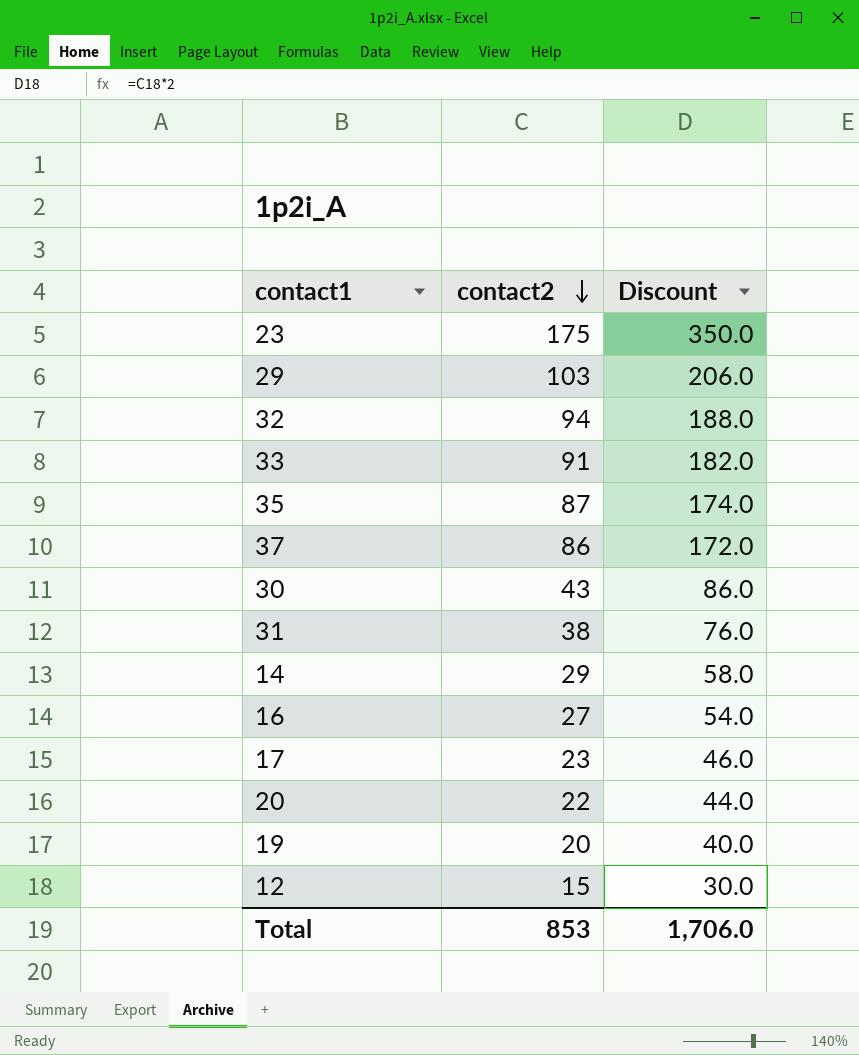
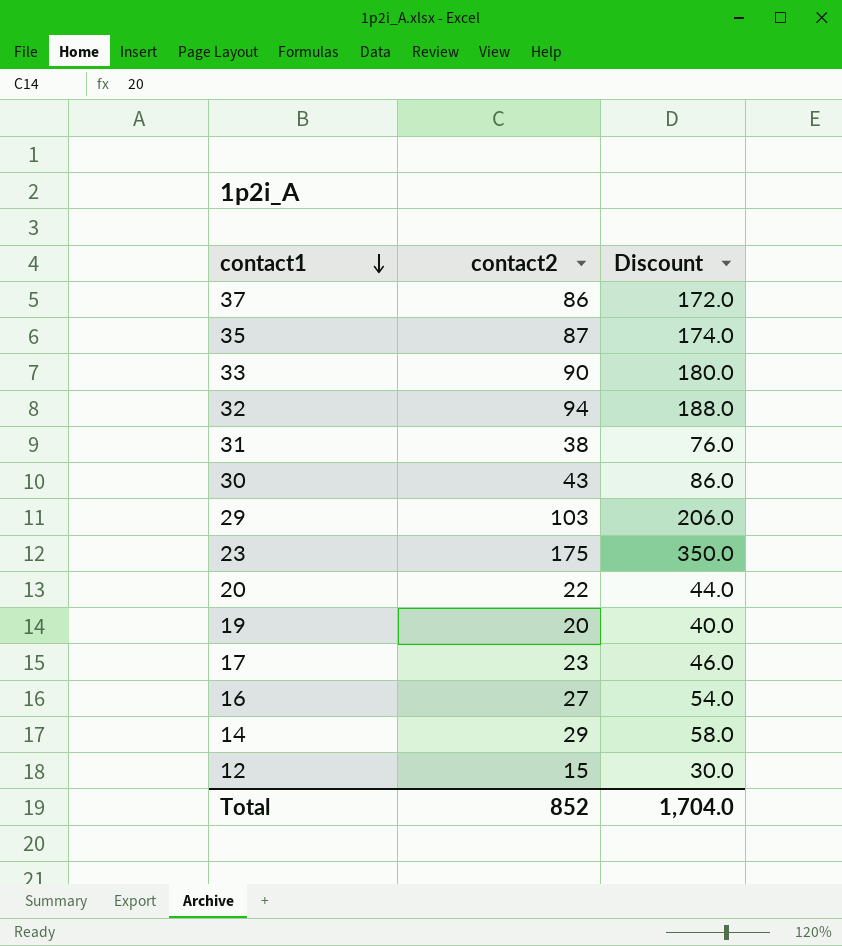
row order: contact2 descending -> contact1 descending
33 | contact2: 91 -> 90
33 | Discount: 182.0 -> 180.0
Total | contact2: 853 -> 852
Total | Discount: 1,706.0 -> 1,704.0

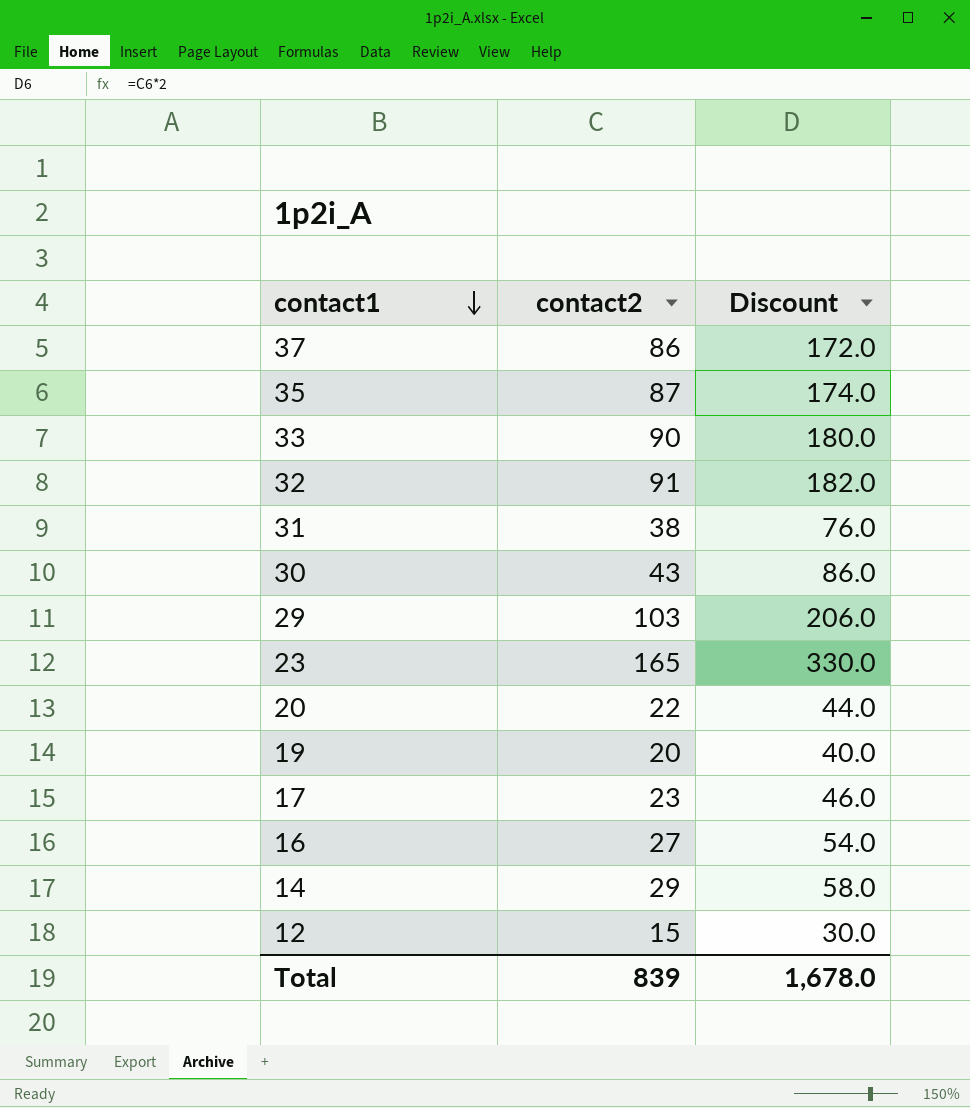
32 | contact2: 94 -> 91
32 | Discount: 188.0 -> 182.0
23 | contact2: 175 -> 165
23 | Discount: 350.0 -> 330.0
Total | contact2: 852 -> 839
Total | Discount: 1,704.0 -> 1,678.0

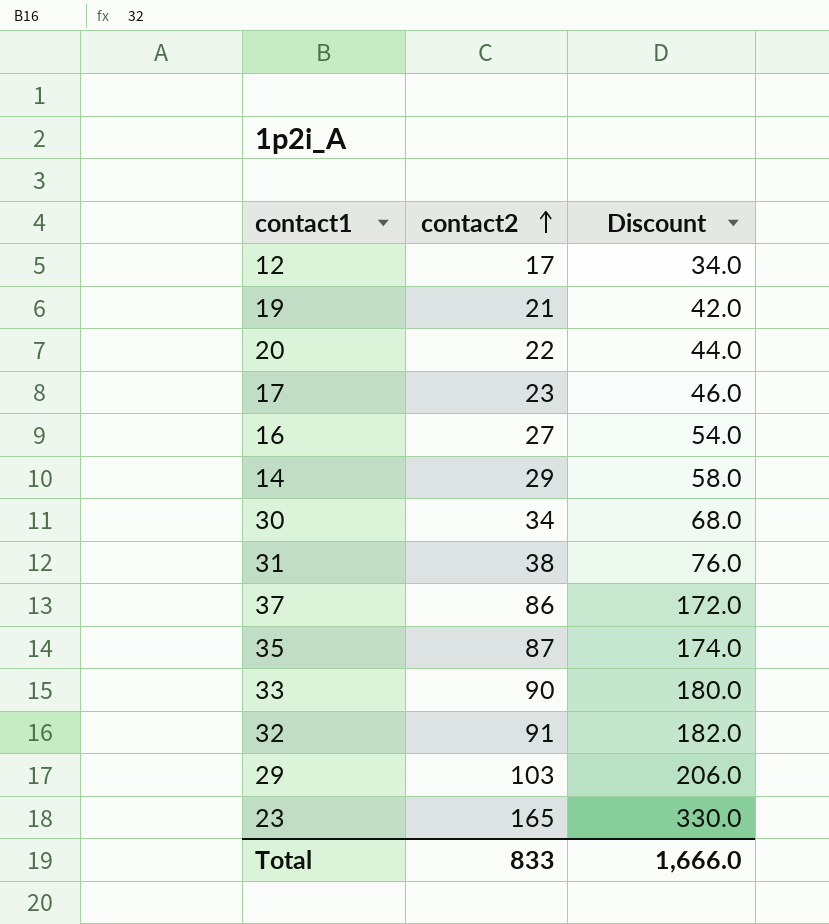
row order: contact1 descending -> contact2 ascending
12 | contact2: 15 -> 17
12 | Discount: 30.0 -> 34.0
19 | contact2: 20 -> 21
19 | Discount: 40.0 -> 42.0
30 | contact2: 43 -> 34
30 | Discount: 86.0 -> 68.0
Total | contact2: 839 -> 833
Total | Discount: 1,678.0 -> 1,666.0

